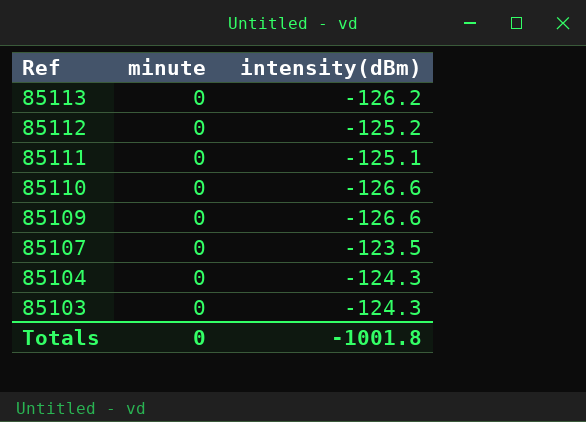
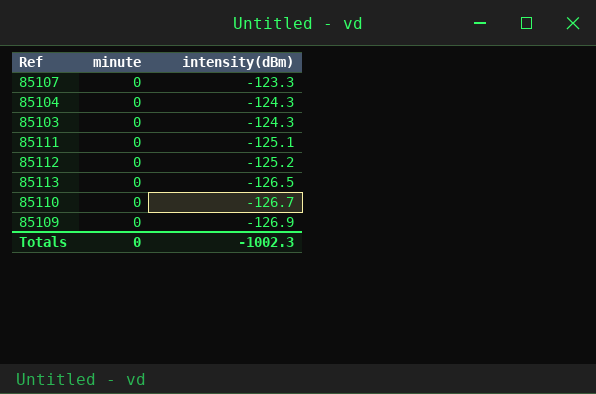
row order: Ref descending -> intensity(dBm) descending
85107 | intensity(dBm): -123.5 -> -123.3
85113 | intensity(dBm): -126.2 -> -126.5
85110 | intensity(dBm): -126.6 -> -126.7
85109 | intensity(dBm): -126.6 -> -126.9
Totals | intensity(dBm): -1001.8 -> -1002.3

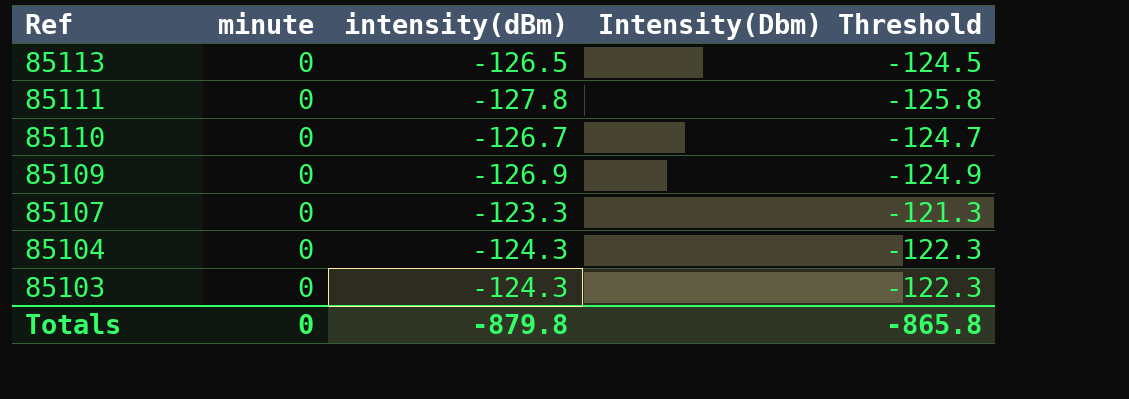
row order: intensity(dBm) descending -> Ref descending
column Intensity(Dbm) Threshold | formula: none -> [intensity(dBm)] + 2
row 85112: 0 | -125.2 -> none
85111 | intensity(dBm): -125.1 -> -127.8
Totals | intensity(dBm): -1002.3 -> -879.8

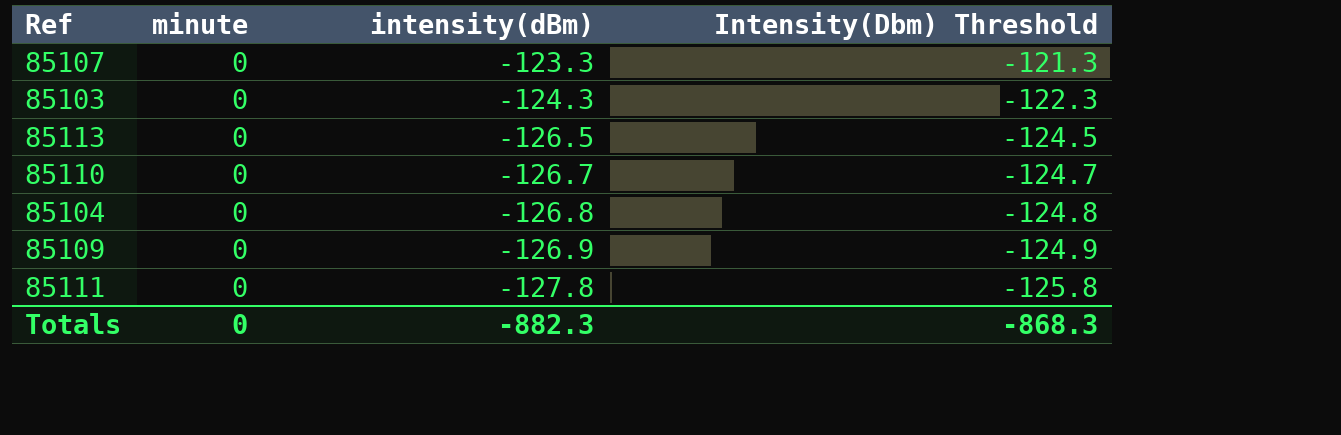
row order: Ref descending -> intensity(dBm) descending
85104 | intensity(dBm): -124.3 -> -126.8
85104 | Intensity(Dbm) Threshold: -122.3 -> -124.8
Totals | intensity(dBm): -879.8 -> -882.3
Totals | Intensity(Dbm) Threshold: -865.8 -> -868.3

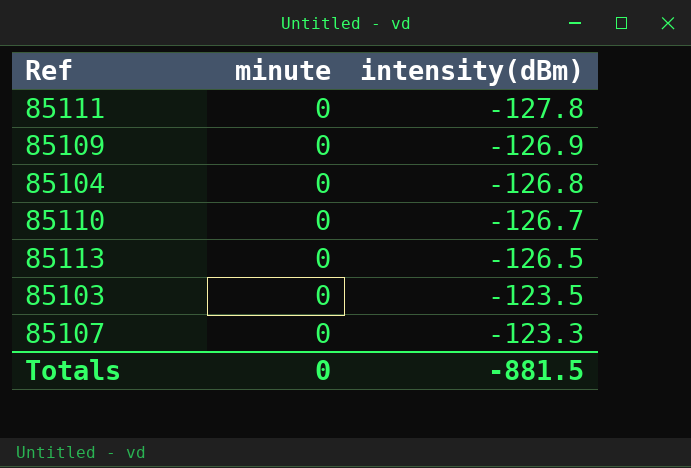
row order: intensity(dBm) descending -> intensity(dBm) ascending
column Intensity(Dbm) Threshold | formula: [intensity(dBm)] + 2 -> none
85103 | intensity(dBm): -124.3 -> -123.5
Totals | intensity(dBm): -882.3 -> -881.5

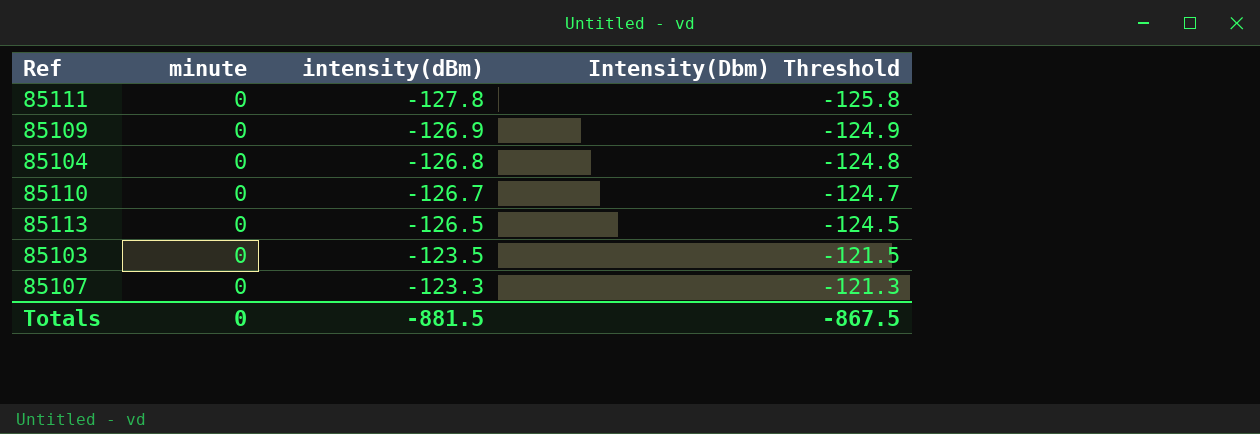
column Intensity(Dbm) Threshold | formula: none -> [intensity(dBm)] + 2

